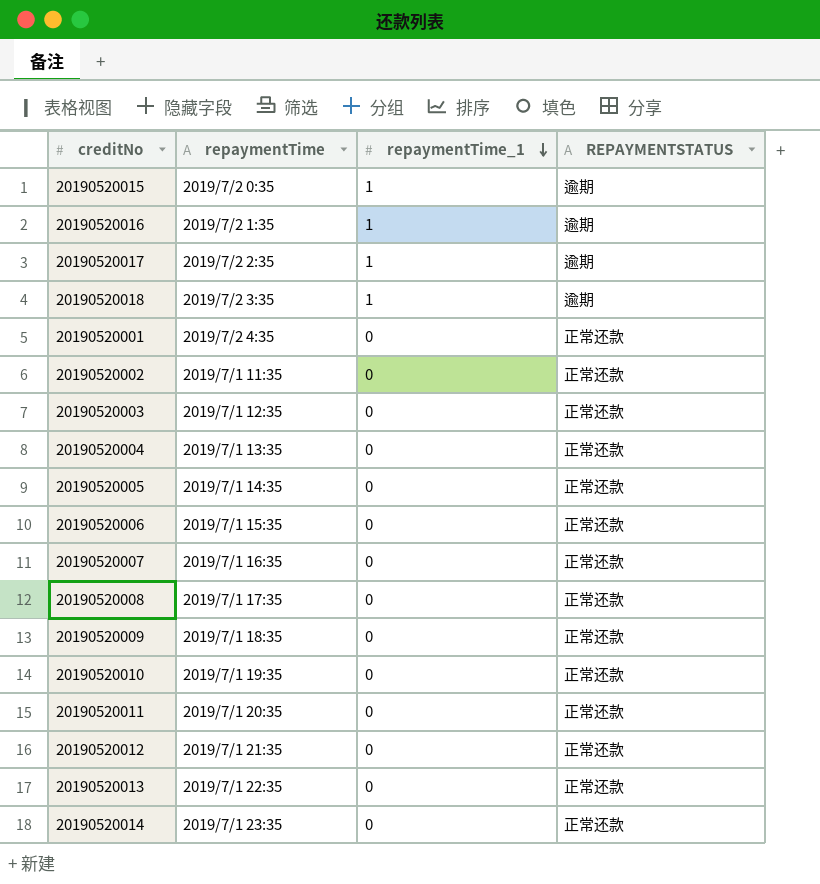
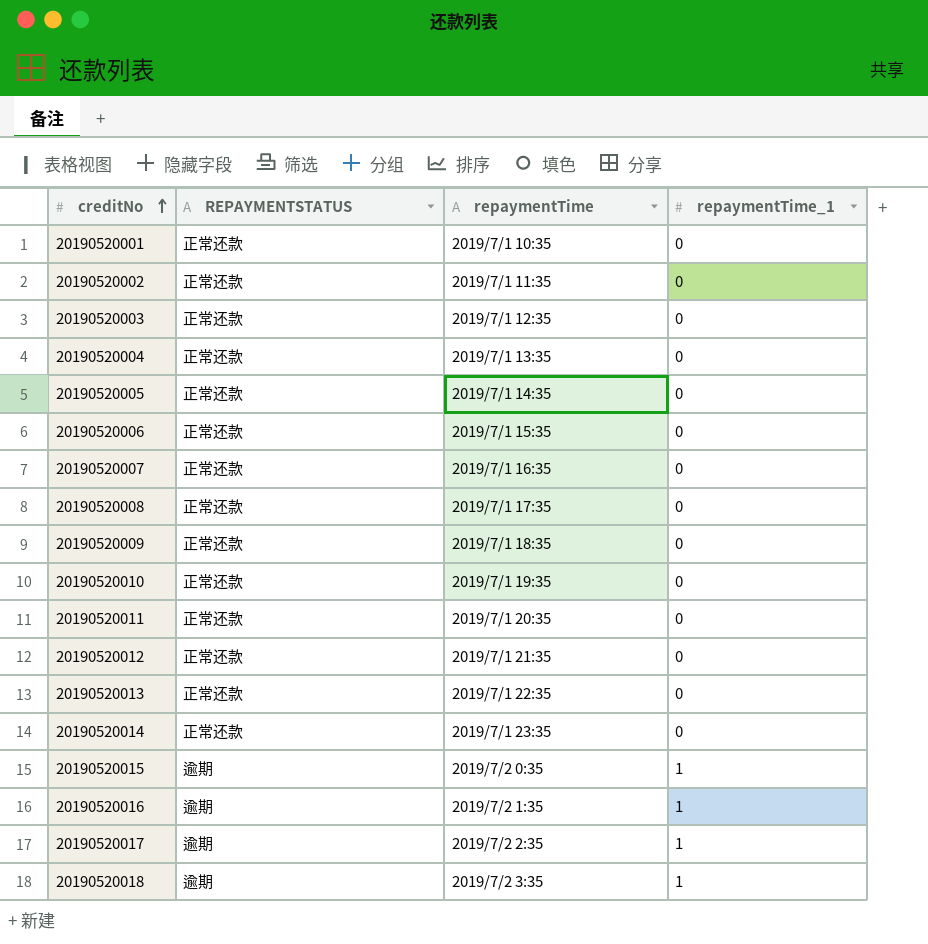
row order: repaymentTime_1 descending -> creditNo ascending
column REPAYMENTSTATUS | position: 4 -> 2
20190520001 | repaymentTime: 2019/7/2 4:35 -> 2019/7/1 10:35

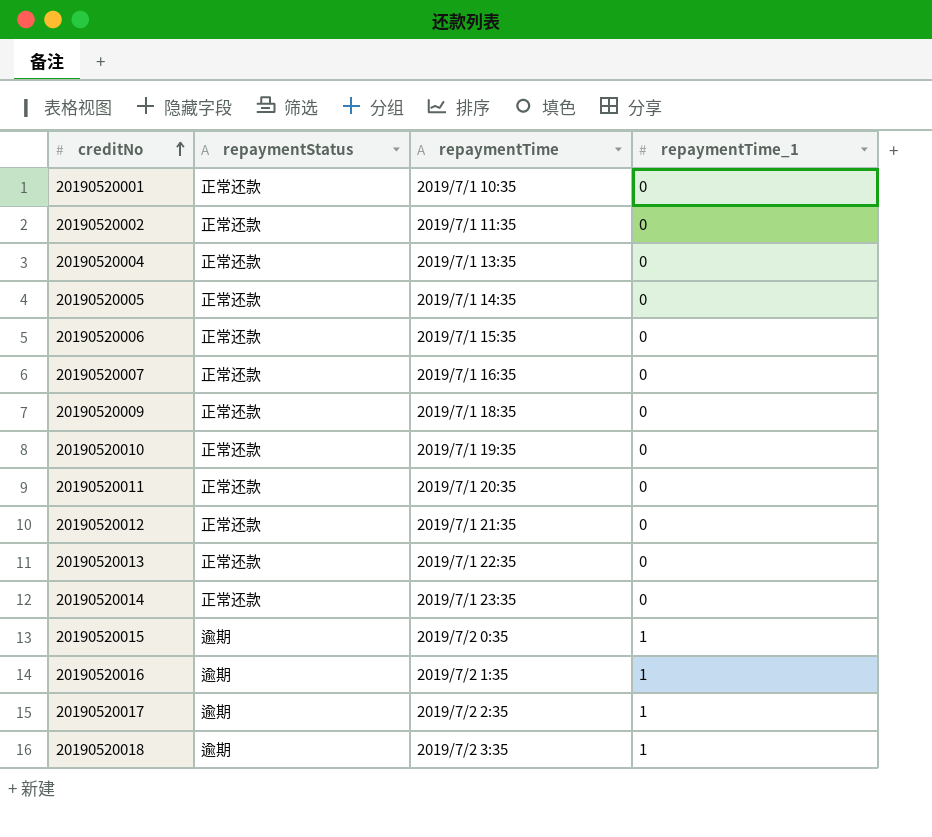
column name: REPAYMENTSTATUS -> repaymentStatus
row 20190520003: 正常还款 | 2019/7/1 12:35 | 0 -> none
row 20190520008: 正常还款 | 2019/7/1 17:35 | 0 -> none

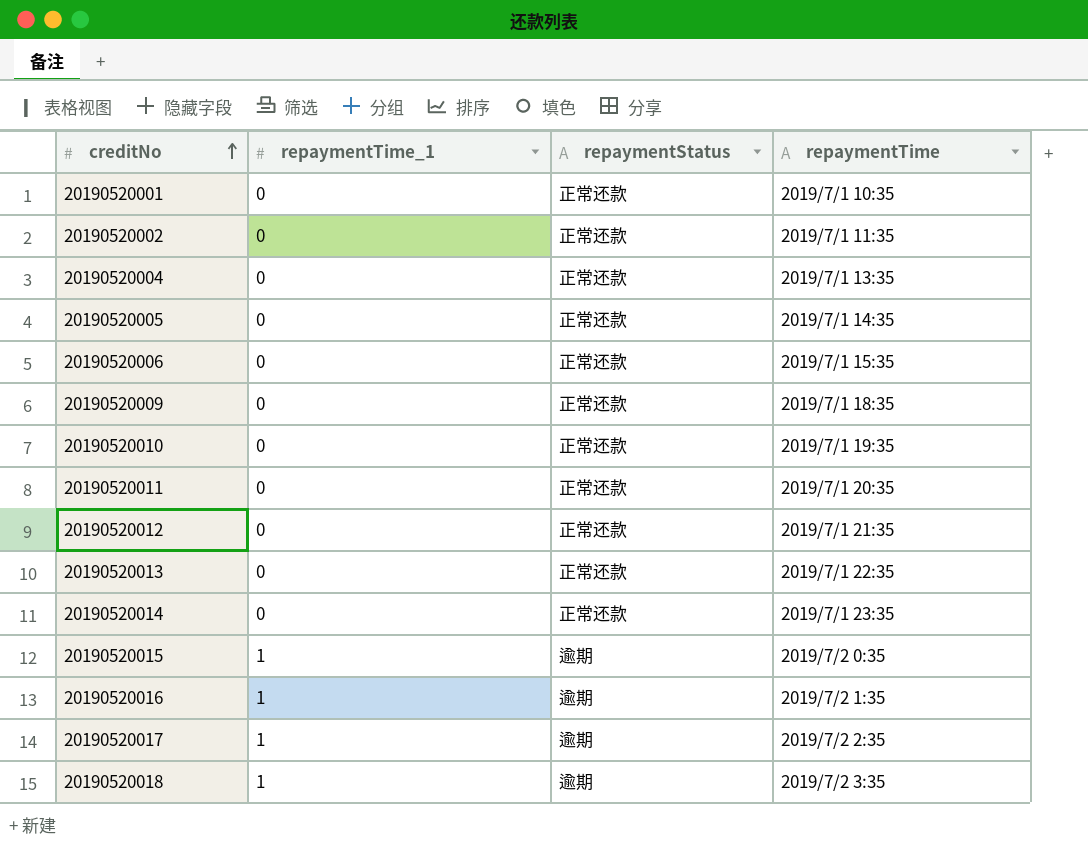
column repaymentTime_1 | position: 4 -> 2
row 20190520007: 正常还款 | 2019/7/1 16:35 | 0 -> none

